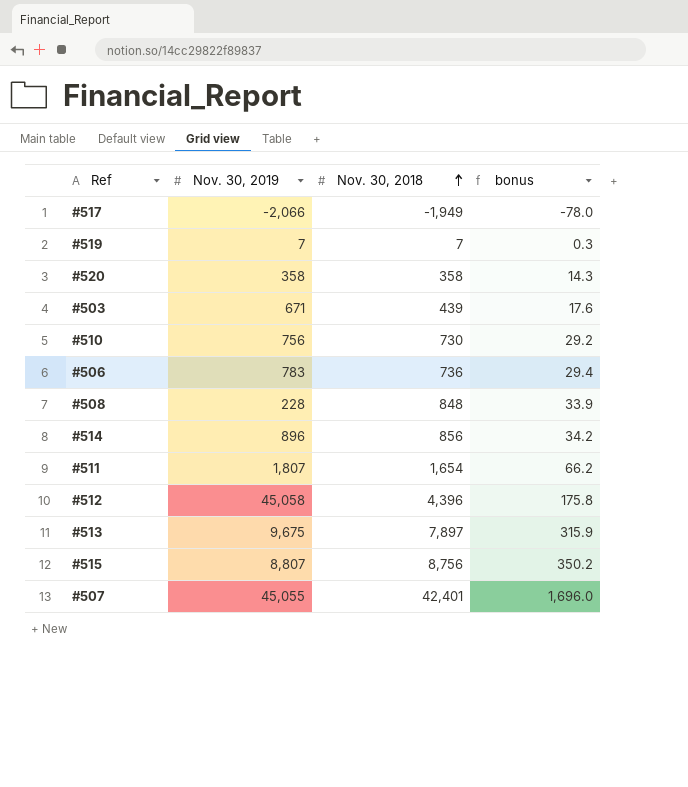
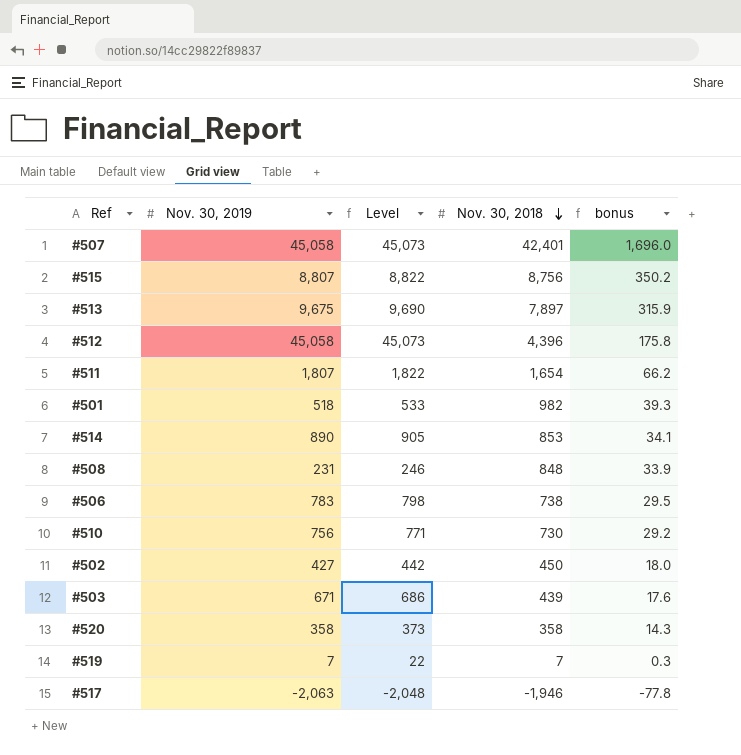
row order: Nov. 30, 2018 ascending -> Nov. 30, 2018 descending
column Level | formula: none -> [Nov. 30, 2019] + 15
#507 | Nov. 30, 2019: 45,055 -> 45,058
row #501: none -> 518 | 533 | 982 | 39.3
#514 | Nov. 30, 2019: 896 -> 890
#514 | Nov. 30, 2018: 856 -> 853
#514 | bonus: 34.2 -> 34.1
#508 | Nov. 30, 2019: 228 -> 231
#506 | Nov. 30, 2018: 736 -> 738
#506 | bonus: 29.4 -> 29.5
row #502: none -> 427 | 442 | 450 | 18.0
#517 | Nov. 30, 2019: -2,066 -> -2,063
#517 | Nov. 30, 2018: -1,949 -> -1,946
#517 | bonus: -78.0 -> -77.8

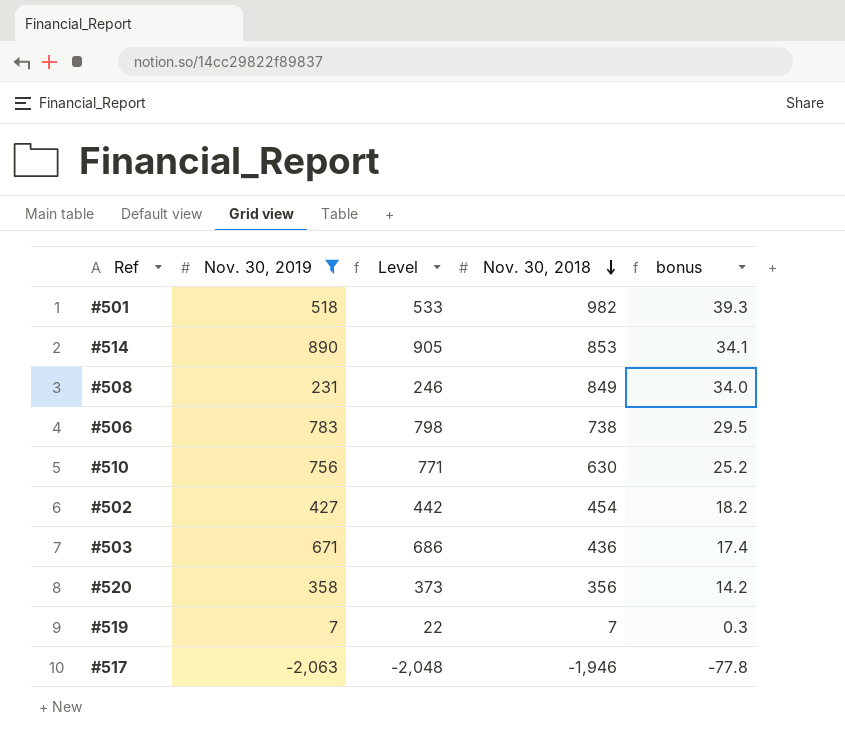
filter: none -> Nov. 30, 2019 <= 890
#508 | Nov. 30, 2018: 848 -> 849
#508 | bonus: 33.9 -> 34.0
#510 | Nov. 30, 2018: 730 -> 630
#510 | bonus: 29.2 -> 25.2
#502 | Nov. 30, 2018: 450 -> 454
#502 | bonus: 18.0 -> 18.2
#503 | Nov. 30, 2018: 439 -> 436
#503 | bonus: 17.6 -> 17.4
#520 | Nov. 30, 2018: 358 -> 356
#520 | bonus: 14.3 -> 14.2

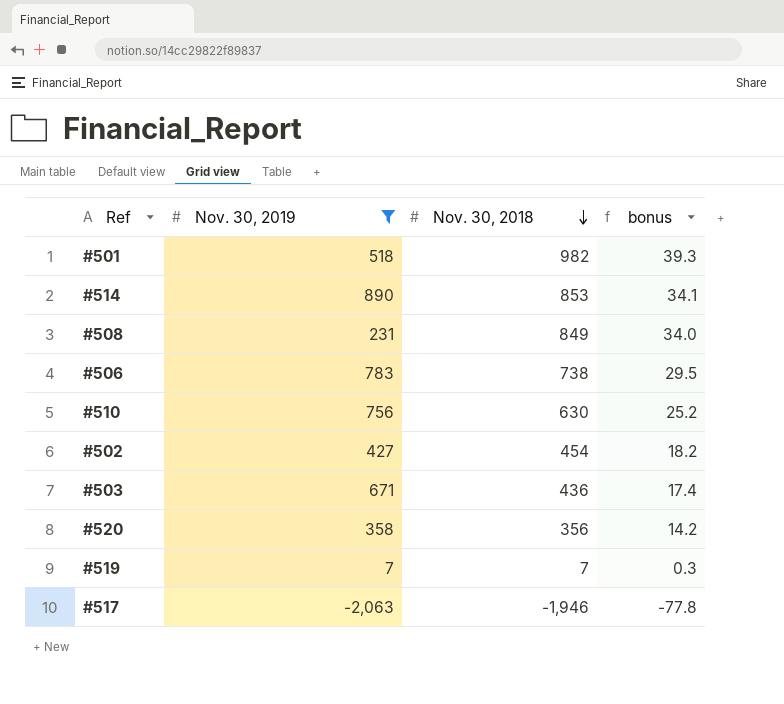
column Level | formula: [Nov. 30, 2019] + 15 -> none

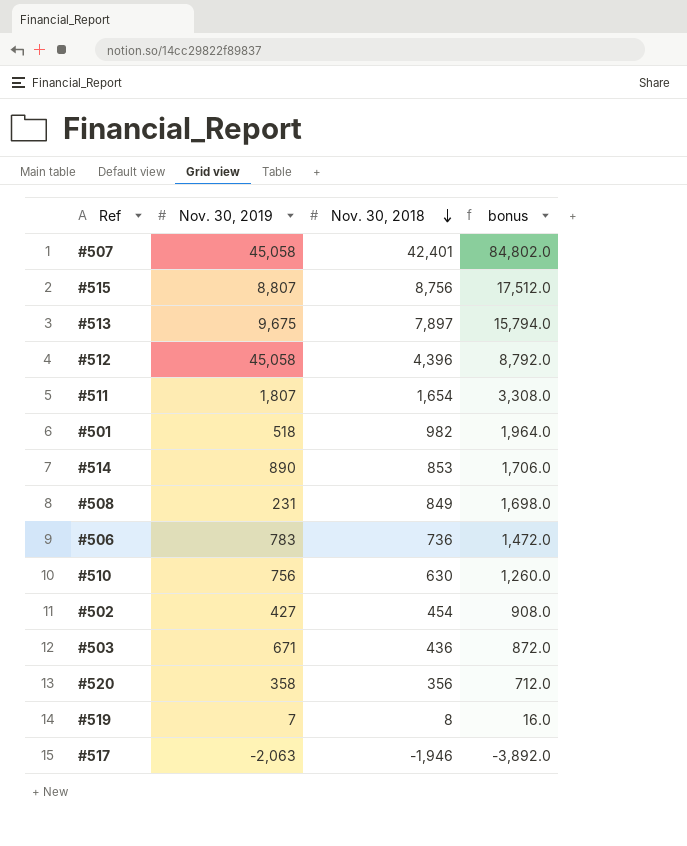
filter: Nov. 30, 2019 <= 890 -> none
column bonus | formula: [Nov. 30, 2018] * 0.04 -> [Nov. 30, 2018] * 2
#506 | Nov. 30, 2018: 738 -> 736
#519 | Nov. 30, 2018: 7 -> 8

